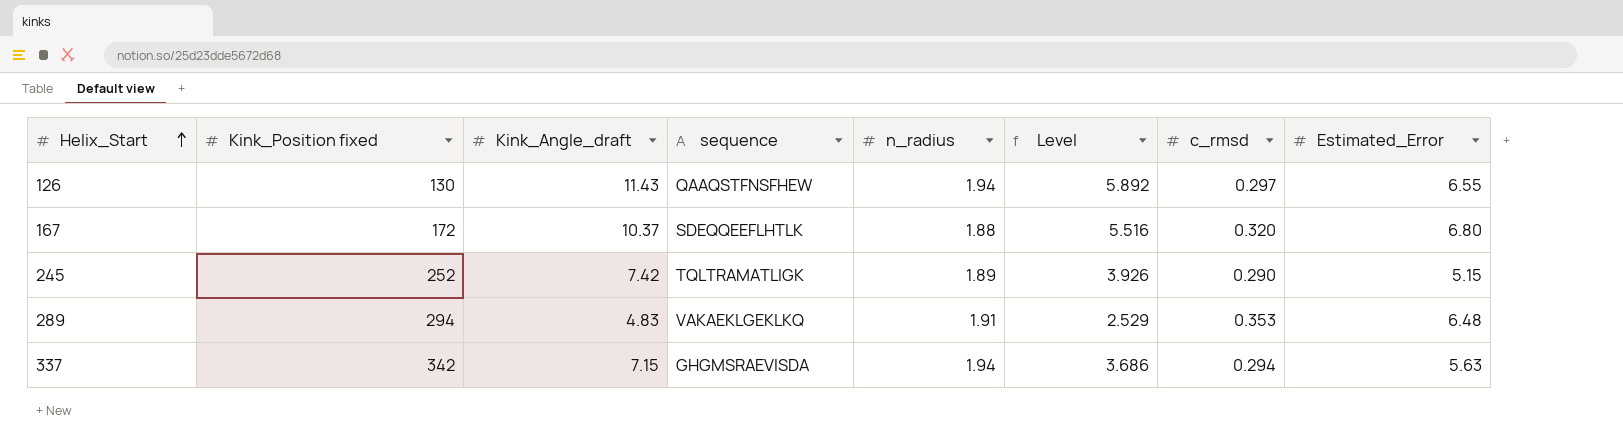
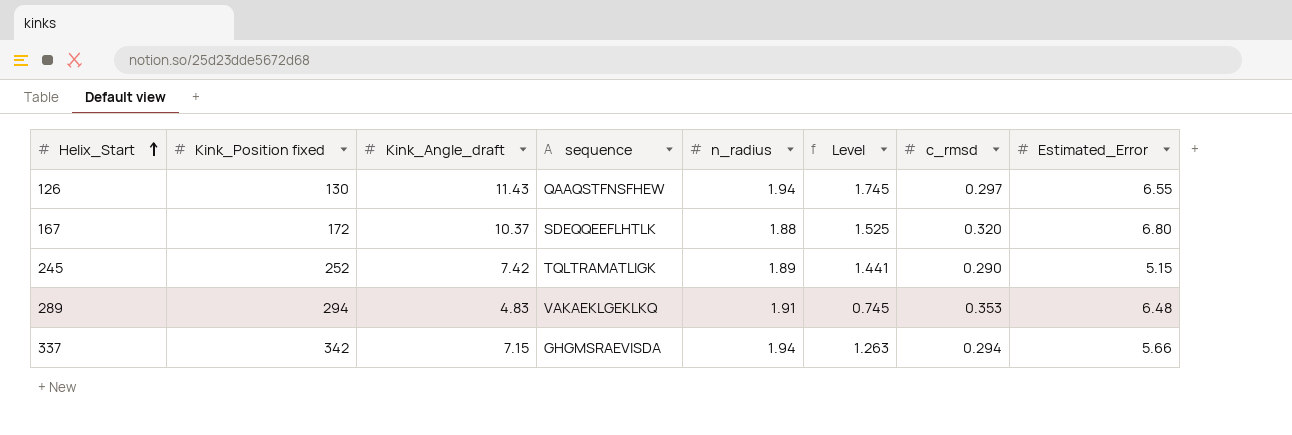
column Level | formula: [Kink_Angle_draft] / [n_radius] -> [Kink_Angle_draft] / [Estimated_Error]
337 | Estimated_Error: 5.63 -> 5.66

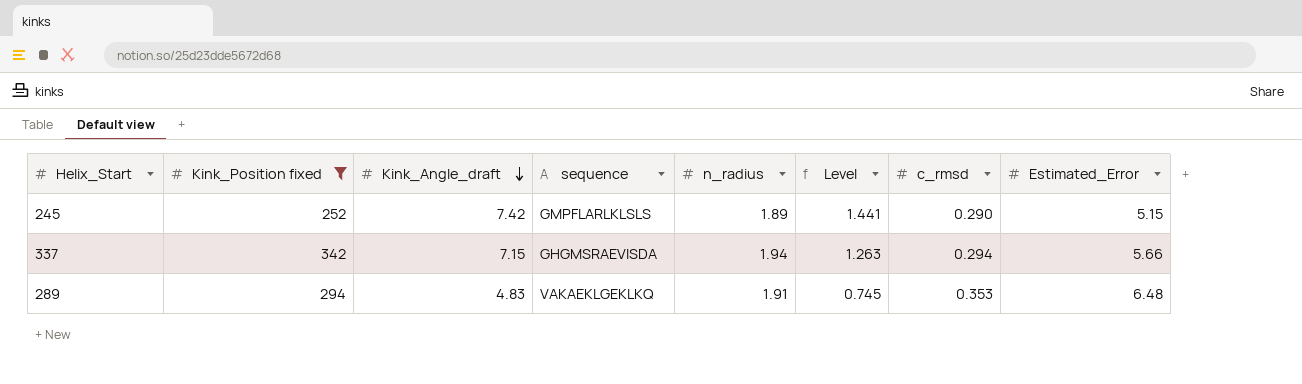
filter: none -> Kink_Position fixed >= 252
row order: Helix_Start ascending -> Kink_Angle_draft descending
245 | sequence: TQLTRAMATLIGK -> GMPFLARLKLSLS

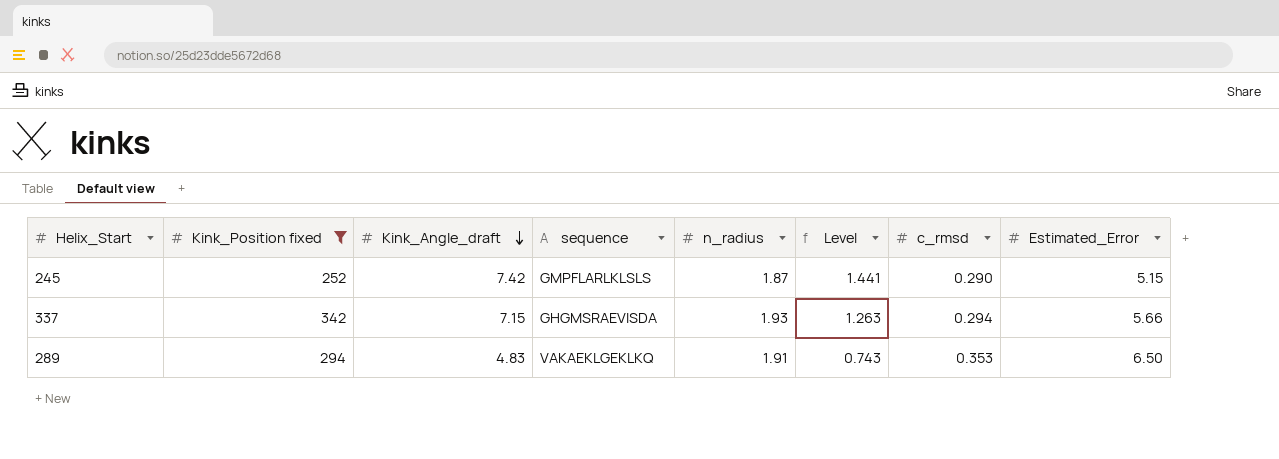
245 | n_radius: 1.89 -> 1.87
337 | n_radius: 1.94 -> 1.93
289 | Level: 0.745 -> 0.743
289 | Estimated_Error: 6.48 -> 6.50

